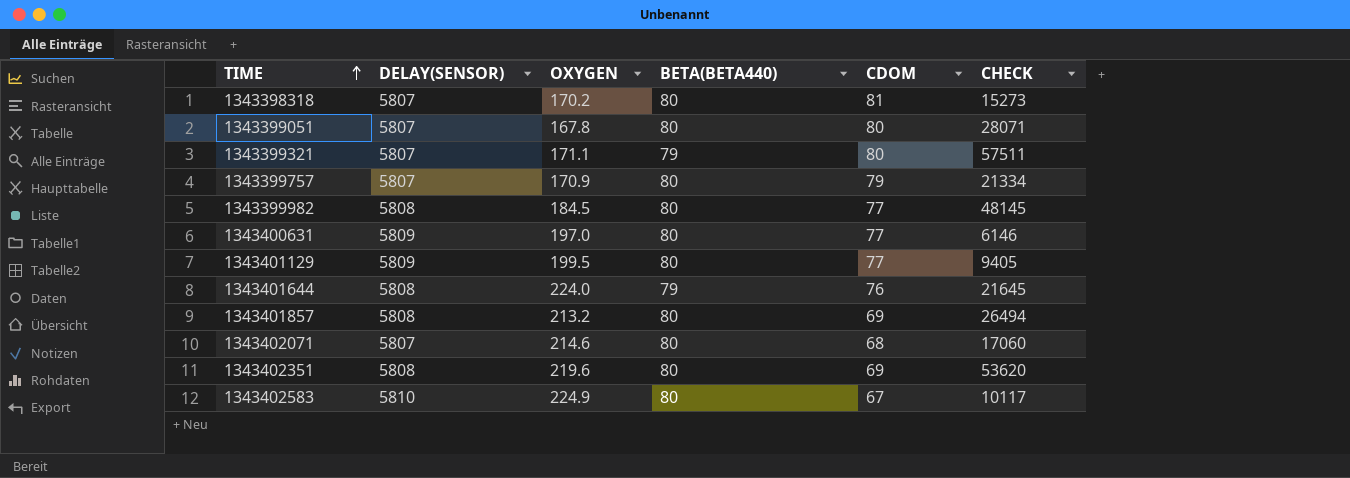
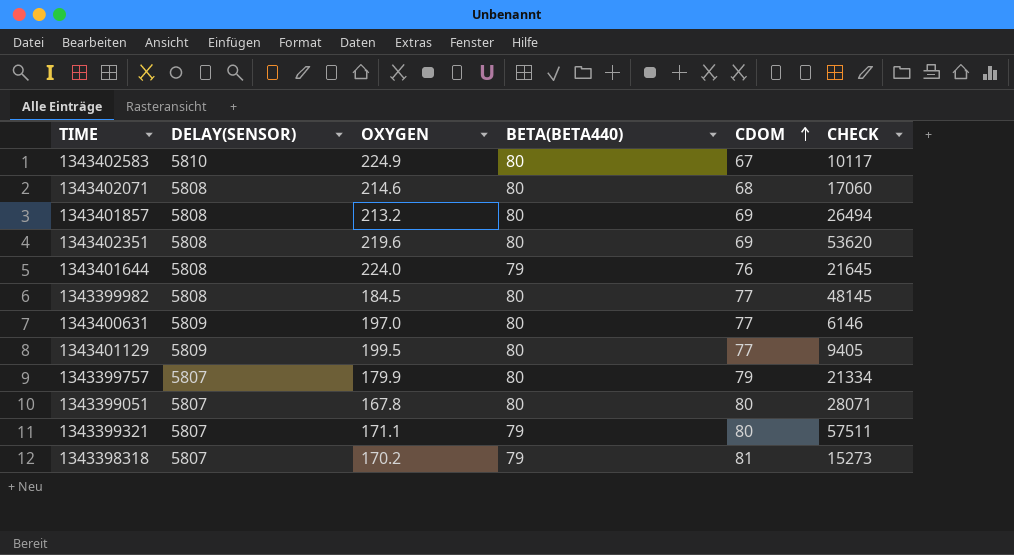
row order: TIME ascending -> CDOM ascending
1343402071 | DELAY(SENSOR): 5807 -> 5808
1343399757 | OXYGEN: 170.9 -> 179.9
1343398318 | BETA(BETA440): 80 -> 79

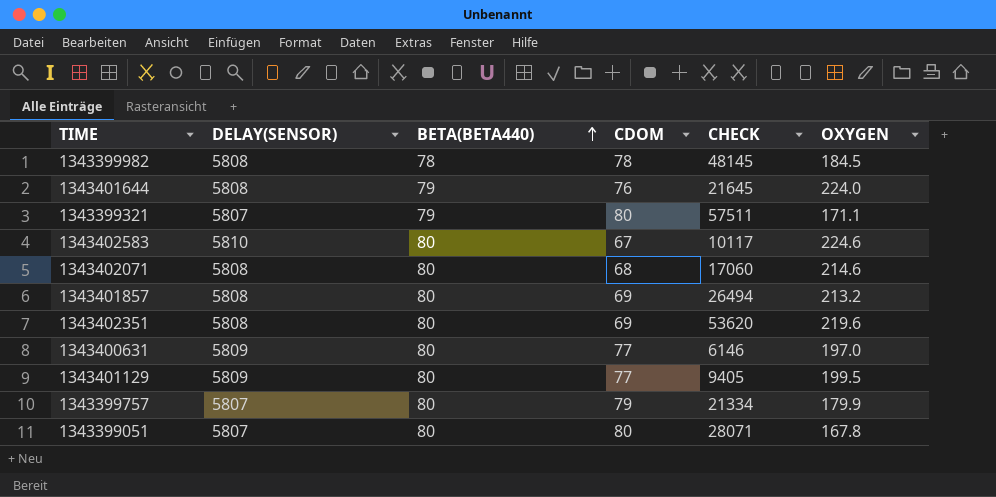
row order: CDOM ascending -> BETA(BETA440) ascending
column OXYGEN | position: 3 -> 6
row 1343398318: 5807 | 170.2 | 79 | 81 | 15273 -> none
1343399982 | BETA(BETA440): 80 -> 78
1343399982 | CDOM: 77 -> 78
1343402583 | OXYGEN: 224.9 -> 224.6

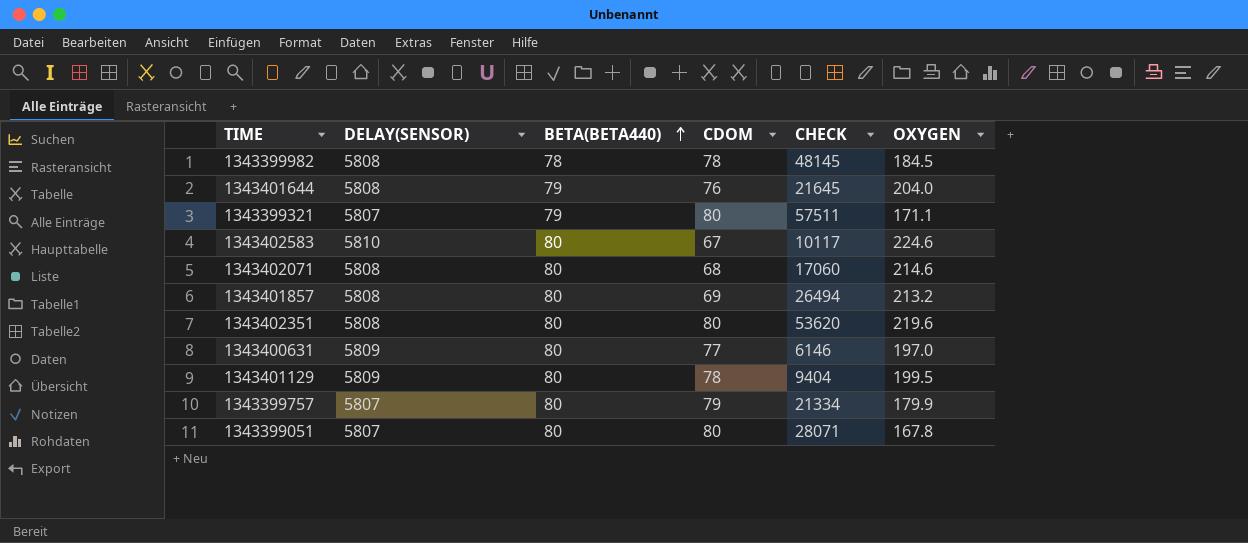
1343401644 | OXYGEN: 224.0 -> 204.0
1343402351 | CDOM: 69 -> 80
1343401129 | CDOM: 77 -> 78
1343401129 | CHECK: 9405 -> 9404

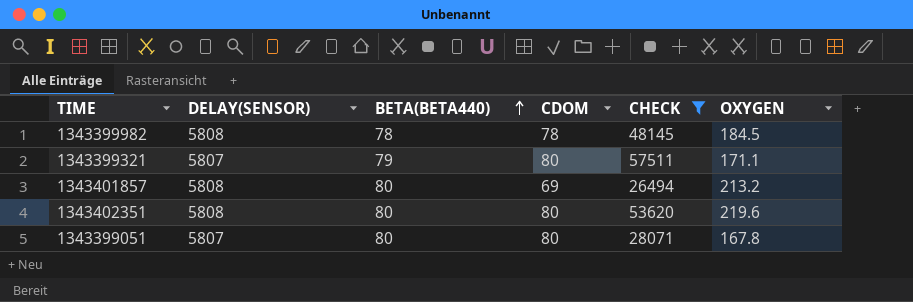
filter: none -> CHECK >= 26494

